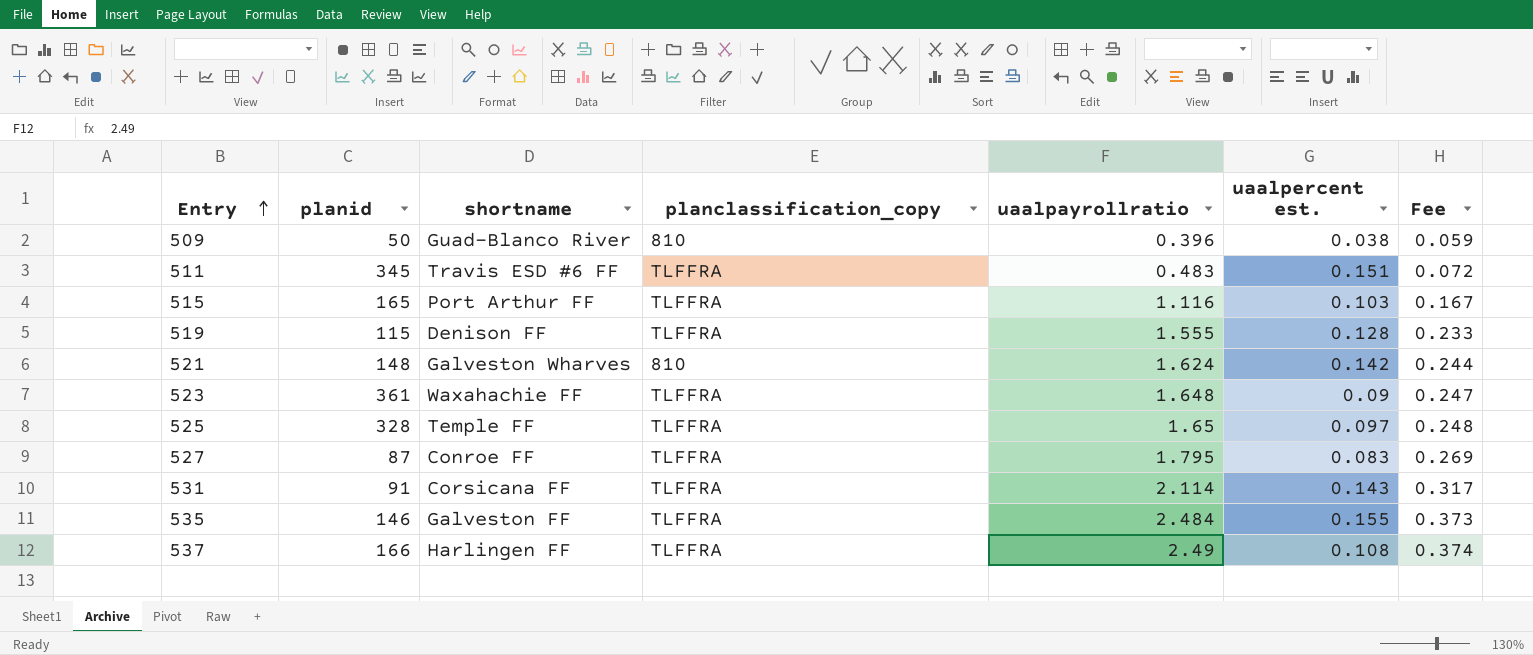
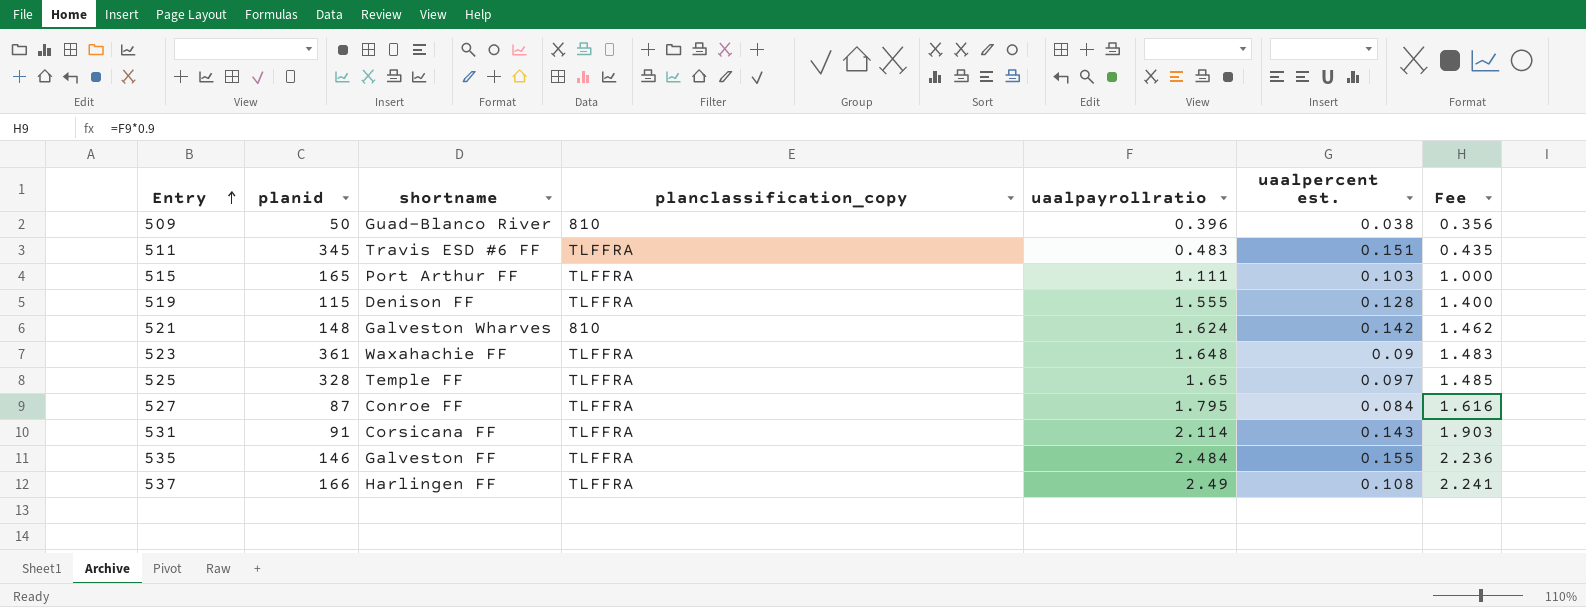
column Fee | formula: [uaalpayrollratio] * 0.15 -> [uaalpayrollratio] * 0.9
515 | uaalpayrollratio: 1.116 -> 1.111
527 | uaalpercent est.: 0.083 -> 0.084

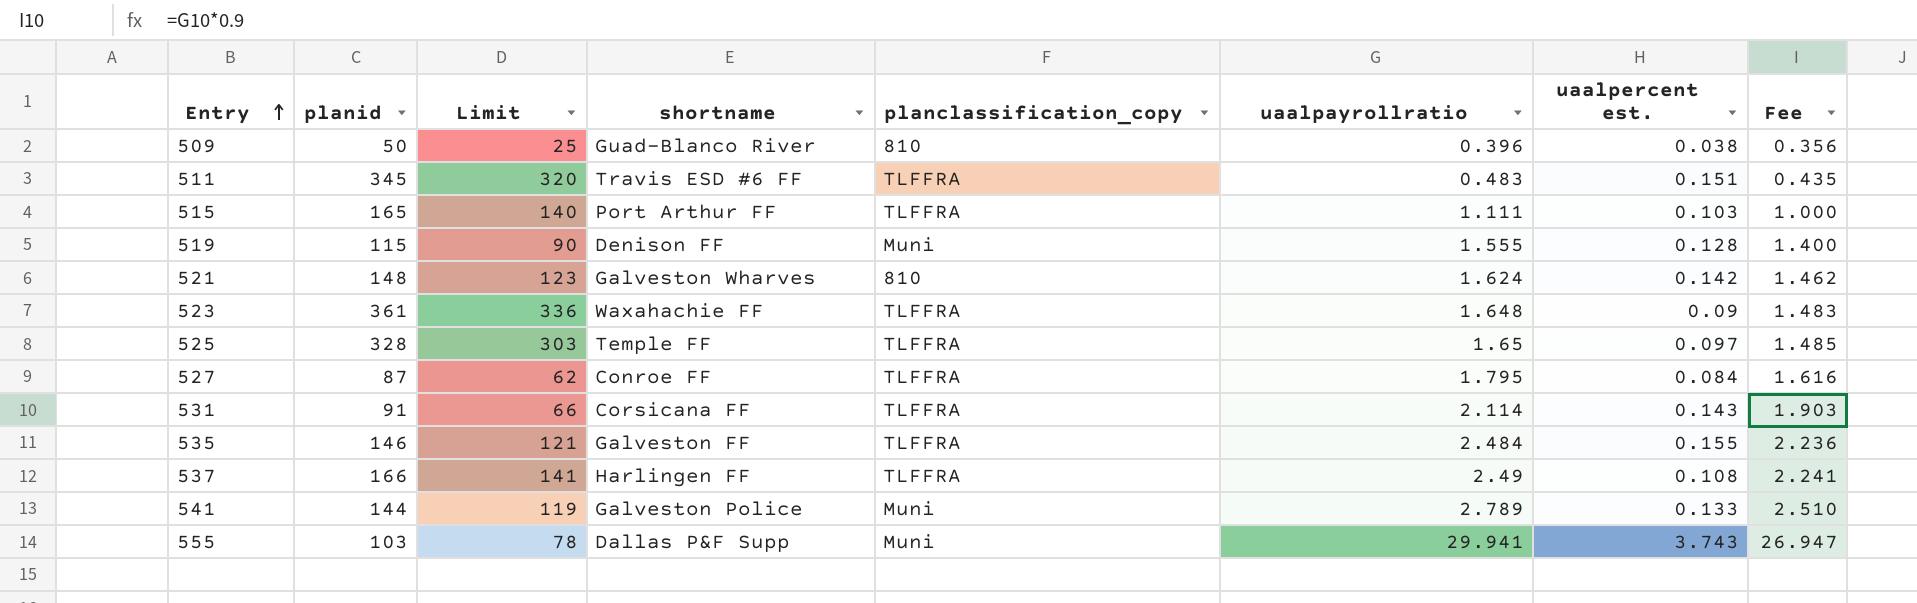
column Limit | formula: none -> [planid] - 25
519 | planclassification_copy: TLFFRA -> Muni
row 541: none -> 144 | 119 | Galveston Police | Muni | 2.789 | 0.133 | 2.510
row 555: none -> 103 | 78 | Dallas P&F Supp | Muni | 29.941 | 3.743 | 26.947

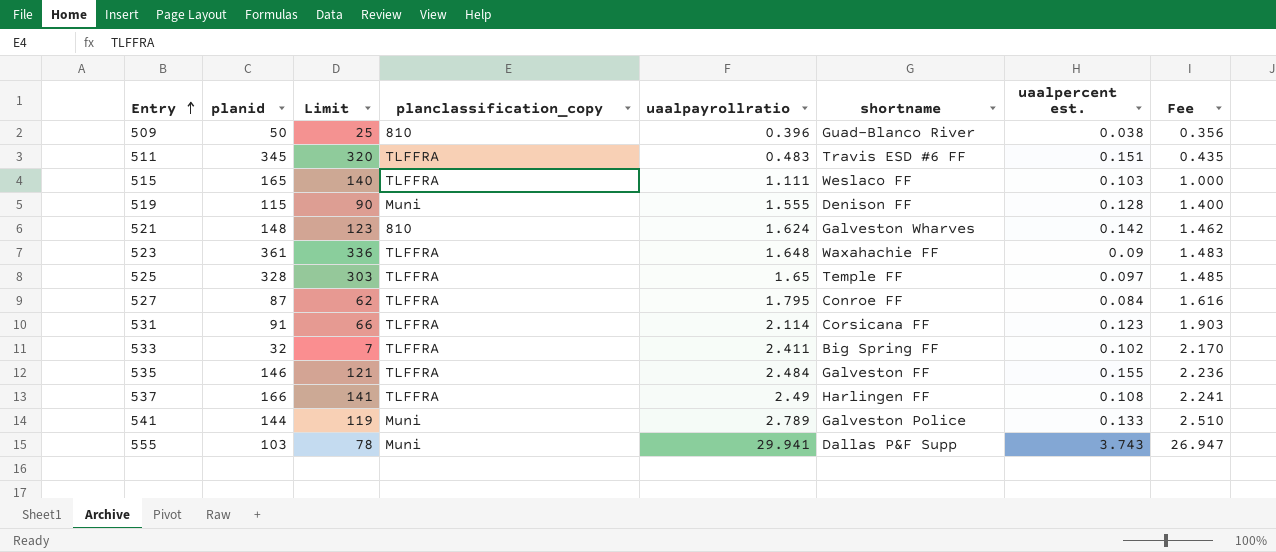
column shortname | position: 4 -> 6
515 | shortname: Port Arthur FF -> Weslaco FF
531 | uaalpercent est.: 0.143 -> 0.123
row 533: none -> 32 | 7 | TLFFRA | 2.411 | Big Spring FF | 0.102 | 2.170

